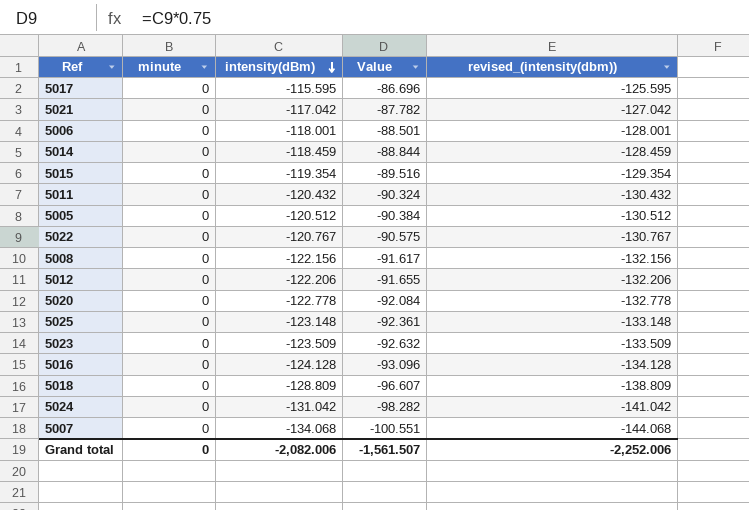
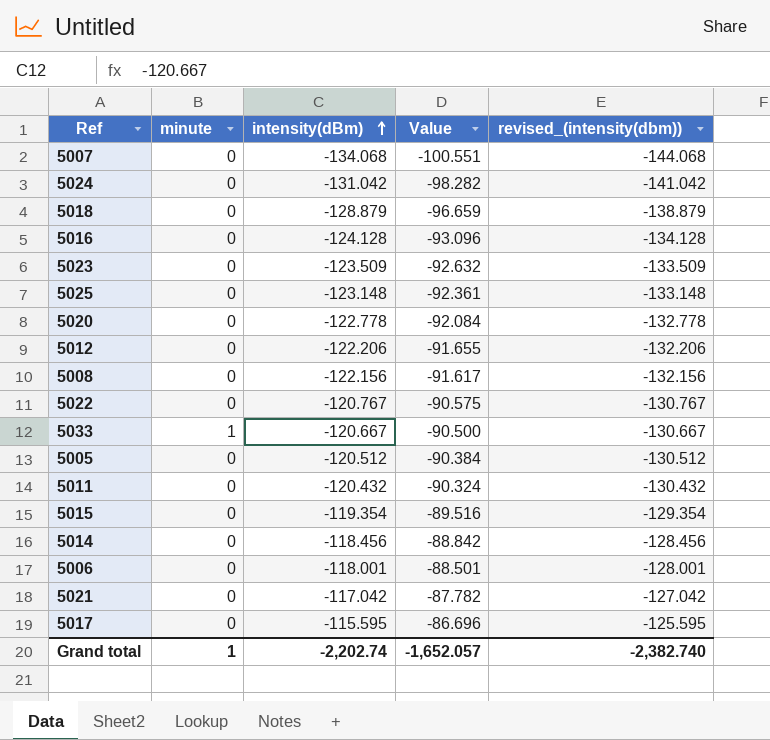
row order: intensity(dBm) descending -> intensity(dBm) ascending
5018 | intensity(dBm): -128.809 -> -128.879
5018 | Value: -96.607 -> -96.659
5018 | revised_(intensity(dbm)): -138.809 -> -138.879
row 5033: none -> 1 | -120.667 | -90.500 | -130.667
5014 | intensity(dBm): -118.459 -> -118.456
5014 | Value: -88.844 -> -88.842
5014 | revised_(intensity(dbm)): -128.459 -> -128.456
Grand total | minute: 0 -> 1
Grand total | intensity(dBm): -2,082.006 -> -2,202.74
Grand total | Value: -1,561.507 -> -1,652.057
Grand total | revised_(intensity(dbm)): -2,252.006 -> -2,382.740

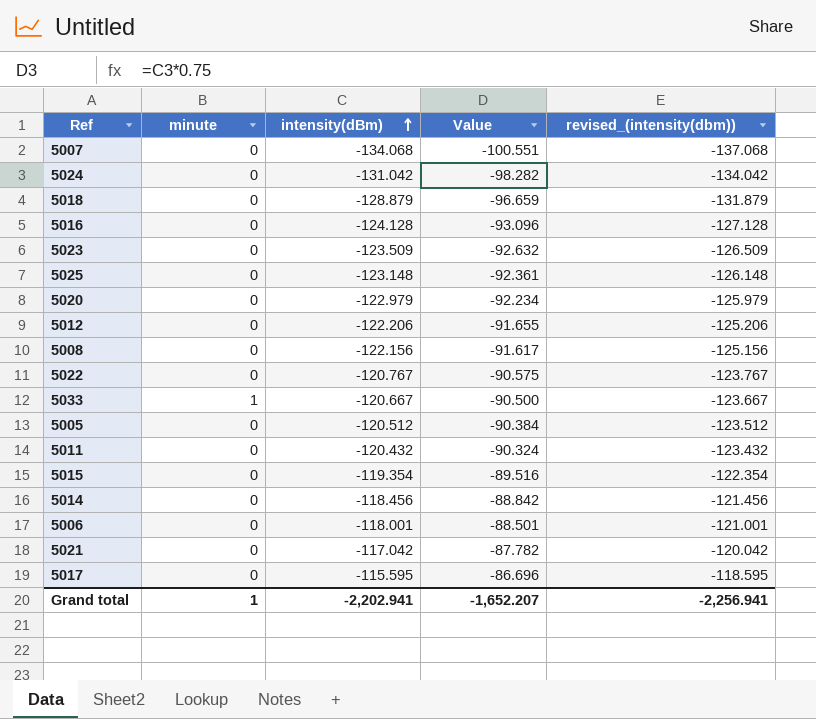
column revised_(intensity(dbm)) | formula: [intensity(dBm)] - 10 -> [intensity(dBm)] - 3
5020 | intensity(dBm): -122.778 -> -122.979
5020 | Value: -92.084 -> -92.234
Grand total | intensity(dBm): -2,202.74 -> -2,202.941
Grand total | Value: -1,652.057 -> -1,652.207
Grand total | revised_(intensity(dbm)): -2,382.740 -> -2,256.941

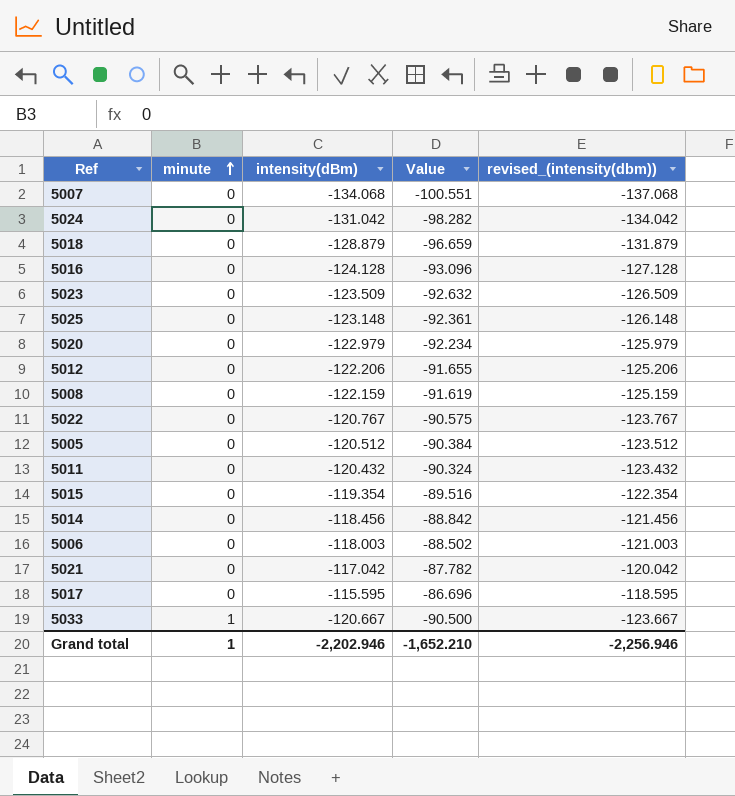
row order: intensity(dBm) ascending -> minute ascending
5008 | intensity(dBm): -122.156 -> -122.159
5008 | Value: -91.617 -> -91.619
5008 | revised_(intensity(dbm)): -125.156 -> -125.159
5006 | intensity(dBm): -118.001 -> -118.003
5006 | Value: -88.501 -> -88.502
5006 | revised_(intensity(dbm)): -121.001 -> -121.003
Grand total | intensity(dBm): -2,202.941 -> -2,202.946
Grand total | Value: -1,652.207 -> -1,652.210
Grand total | revised_(intensity(dbm)): -2,256.941 -> -2,256.946

